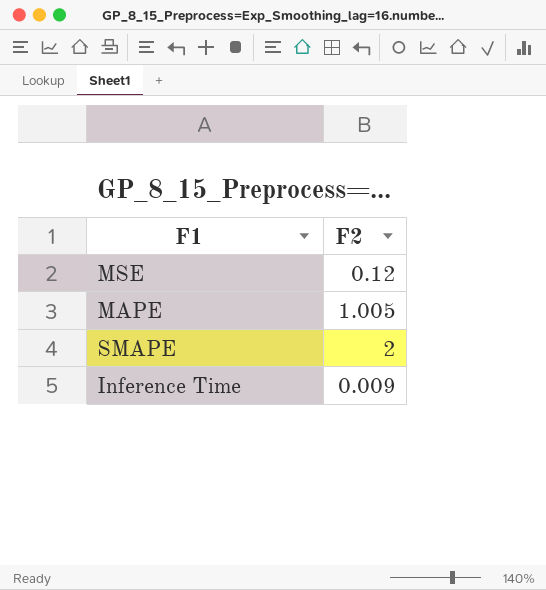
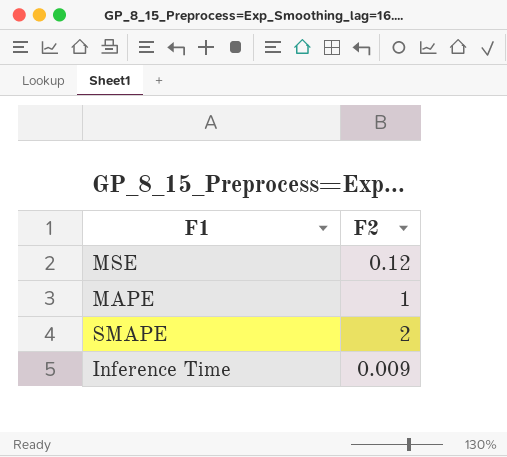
MAPE | F2: 1.005 -> 1

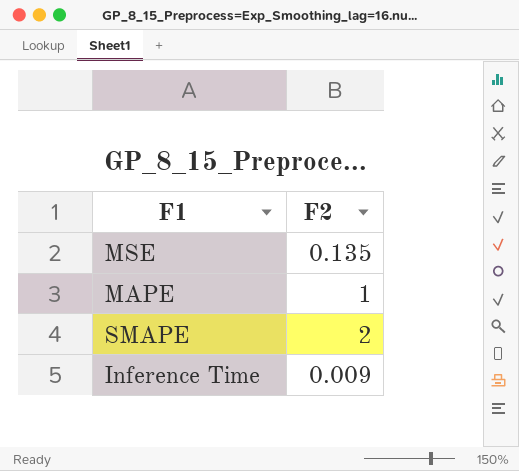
MSE | F2: 0.12 -> 0.135

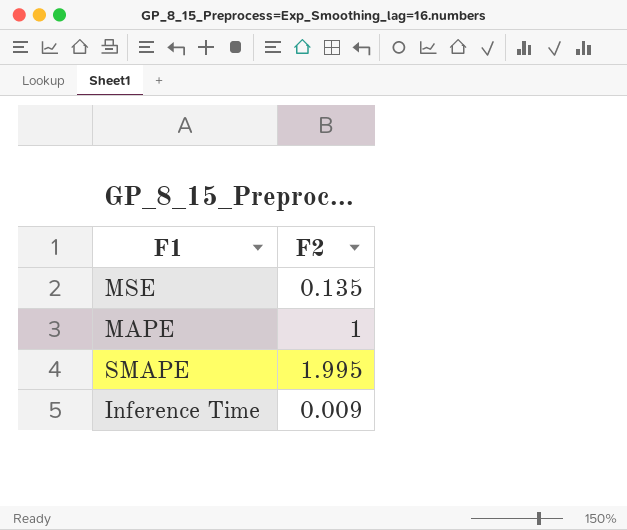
SMAPE | F2: 2 -> 1.995

